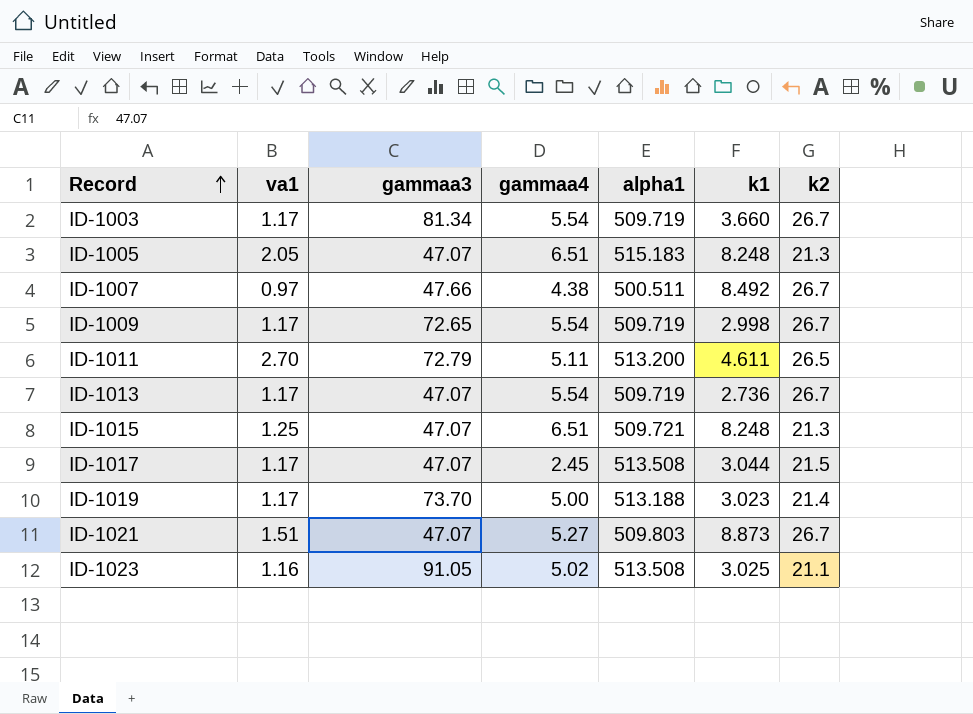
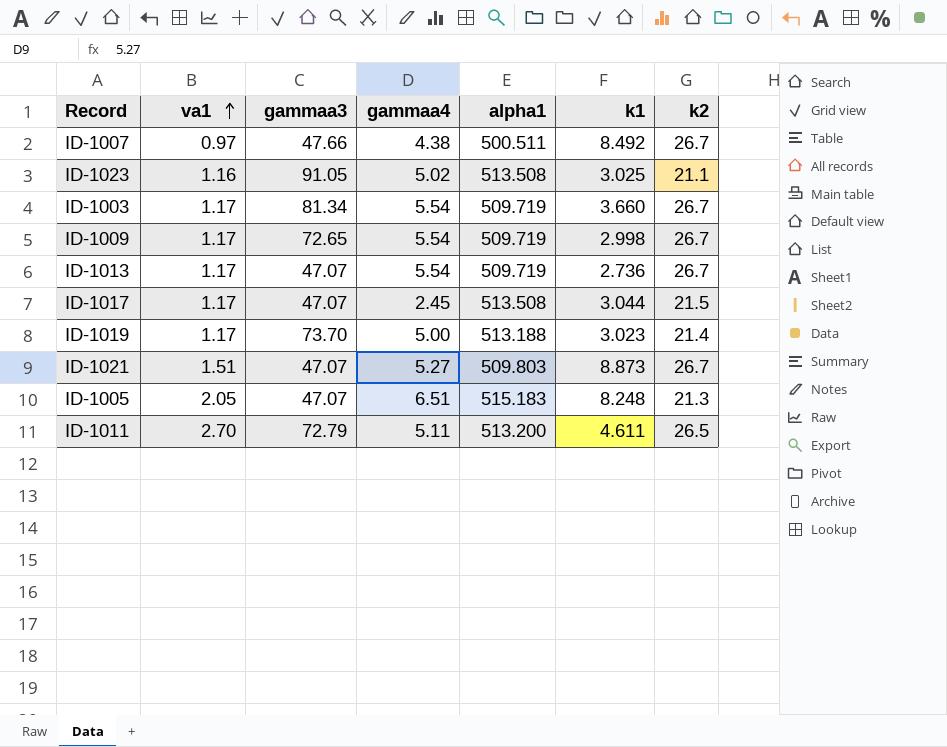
row order: Record ascending -> va1 ascending
row ID-1015: 1.25 | 47.07 | 6.51 | 509.721 | 8.248 | 21.3 -> none

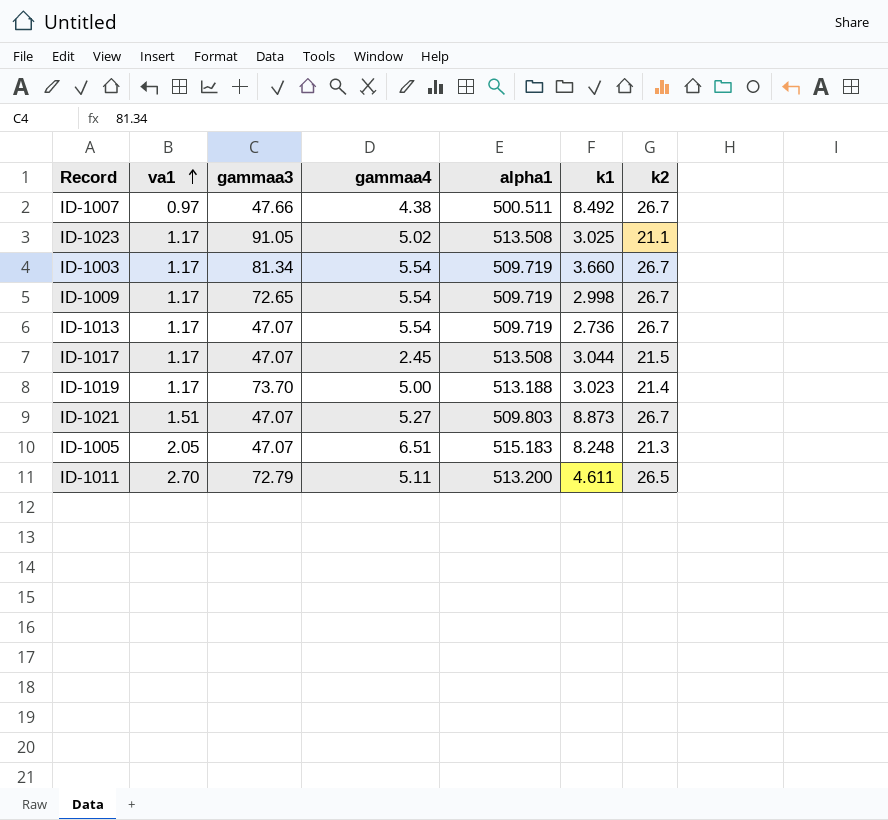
ID-1023 | va1: 1.16 -> 1.17

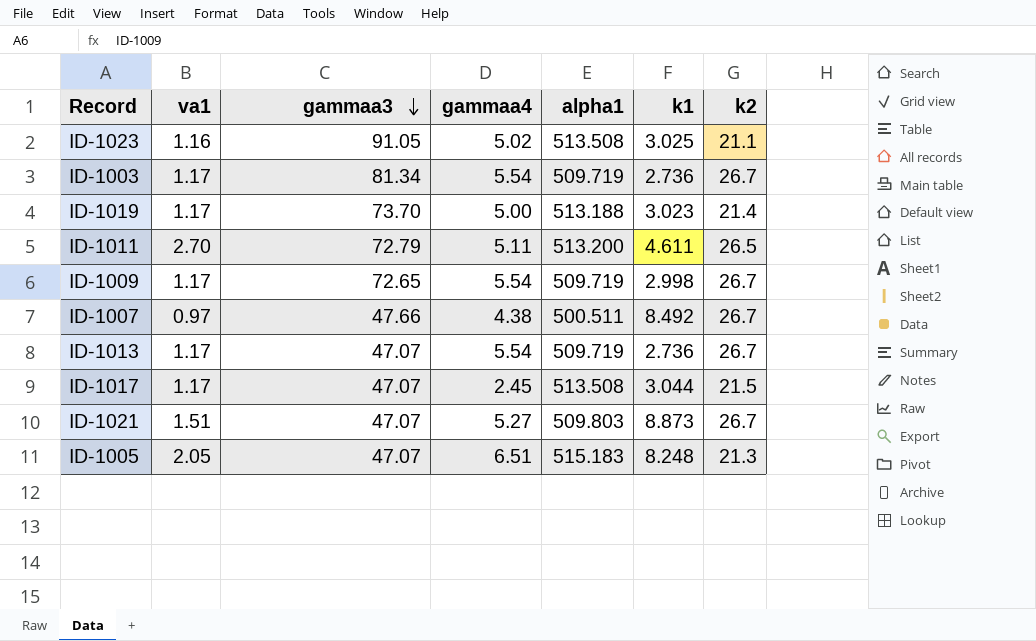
row order: va1 ascending -> gammaa3 descending
ID-1023 | va1: 1.17 -> 1.16
ID-1003 | k1: 3.660 -> 2.736

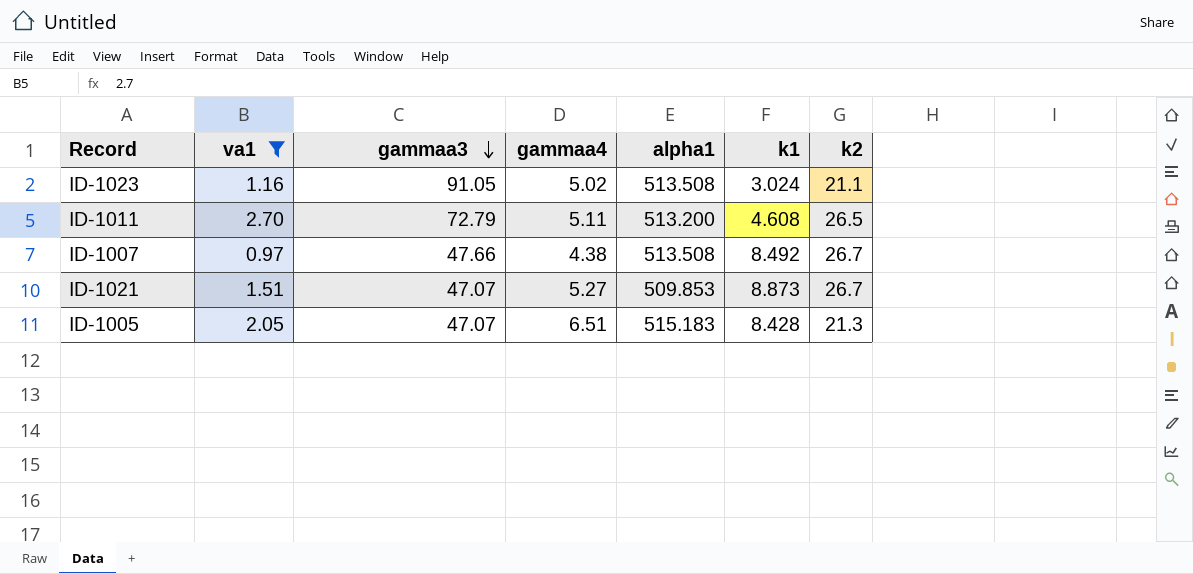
filter: none -> va1 != 1.17
ID-1023 | k1: 3.025 -> 3.024
ID-1011 | k1: 4.611 -> 4.608
ID-1007 | alpha1: 500.511 -> 513.508
ID-1021 | alpha1: 509.803 -> 509.853
ID-1005 | k1: 8.248 -> 8.428

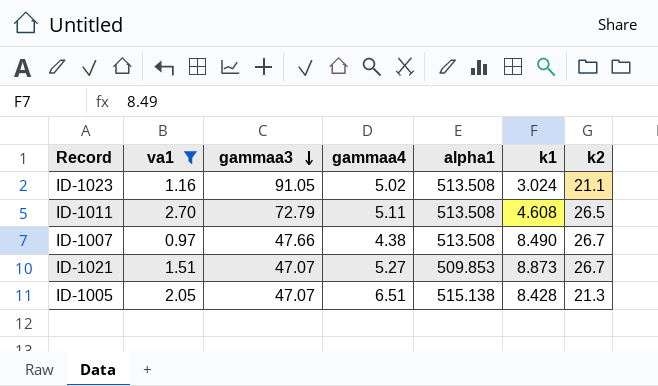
ID-1011 | alpha1: 513.200 -> 513.508
ID-1007 | k1: 8.492 -> 8.490
ID-1005 | alpha1: 515.183 -> 515.138

